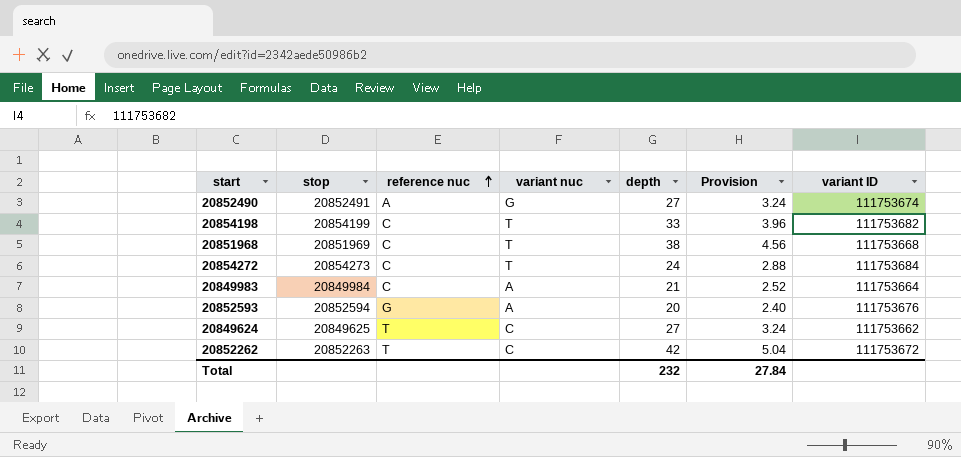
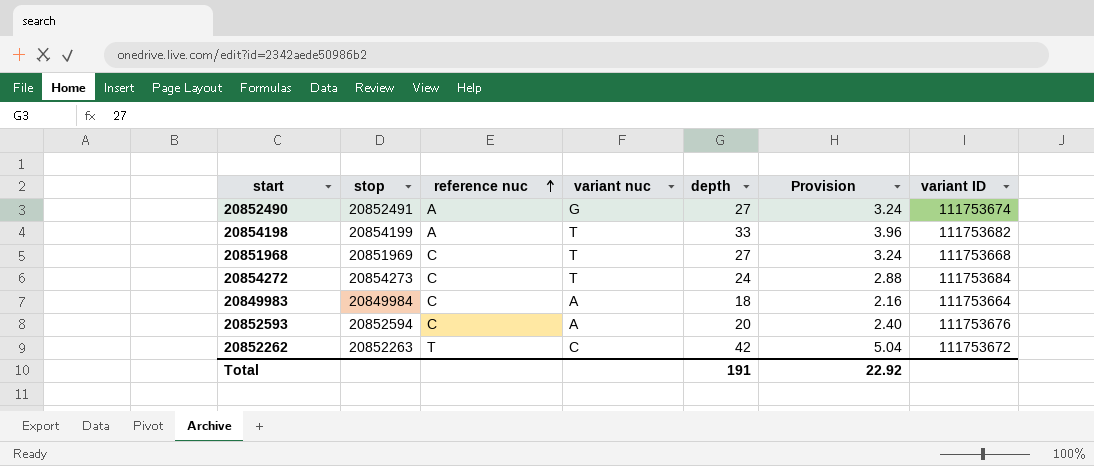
row 20849624: 20849625 | T | C | 27 | 3.24 | 111753662 -> none
20854198 | reference nuc: C -> A
20851968 | depth: 38 -> 27
20851968 | Provision: 4.56 -> 3.24
20849983 | depth: 21 -> 18
20849983 | Provision: 2.52 -> 2.16
20852593 | reference nuc: G -> C
Total | depth: 232 -> 191
Total | Provision: 27.84 -> 22.92

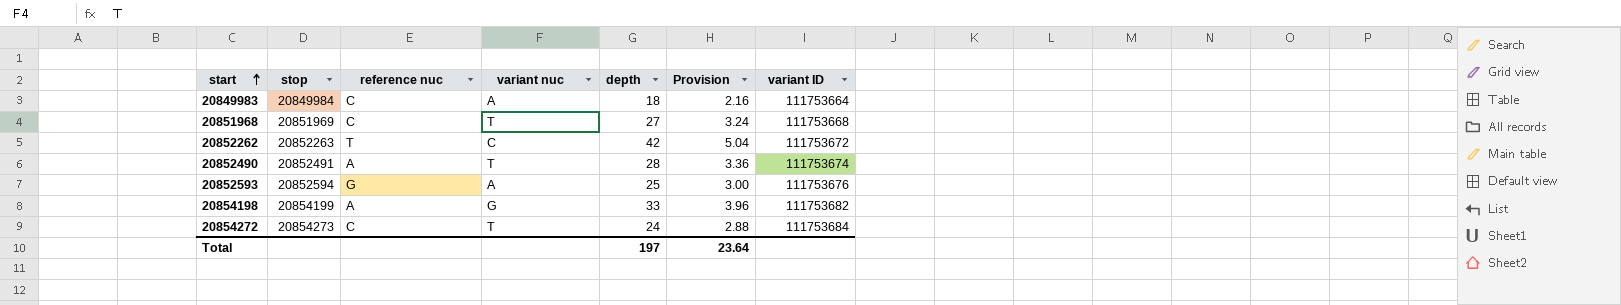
row order: reference nuc ascending -> start ascending
20852490 | variant nuc: G -> T
20852490 | depth: 27 -> 28
20852490 | Provision: 3.24 -> 3.36
20852593 | reference nuc: C -> G
20852593 | depth: 20 -> 25
20852593 | Provision: 2.40 -> 3.00
20854198 | variant nuc: T -> G
Total | depth: 191 -> 197
Total | Provision: 22.92 -> 23.64

